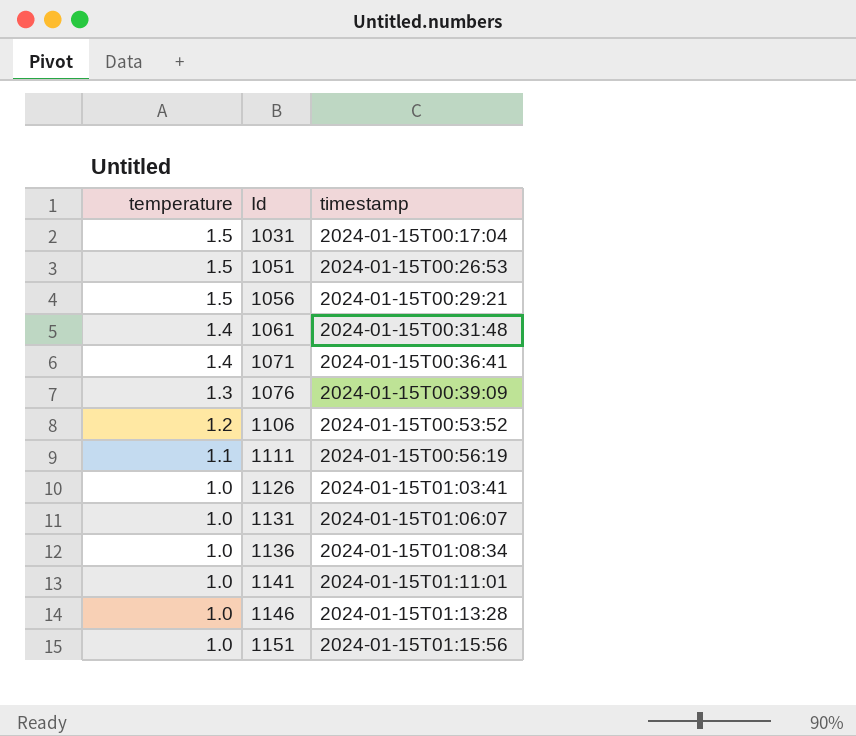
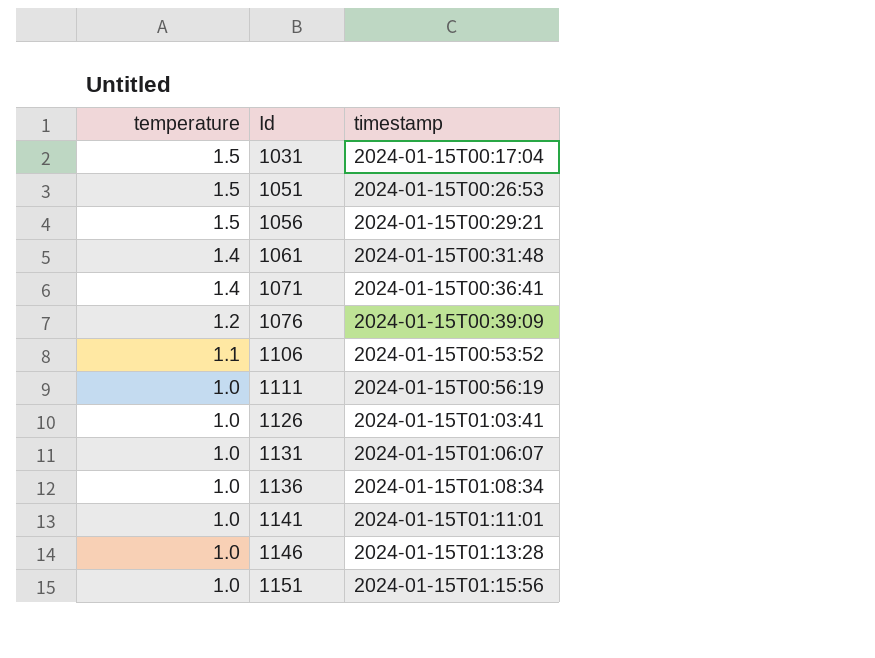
1076 | temperature: 1.3 -> 1.2
1106 | temperature: 1.2 -> 1.1
1111 | temperature: 1.1 -> 1.0

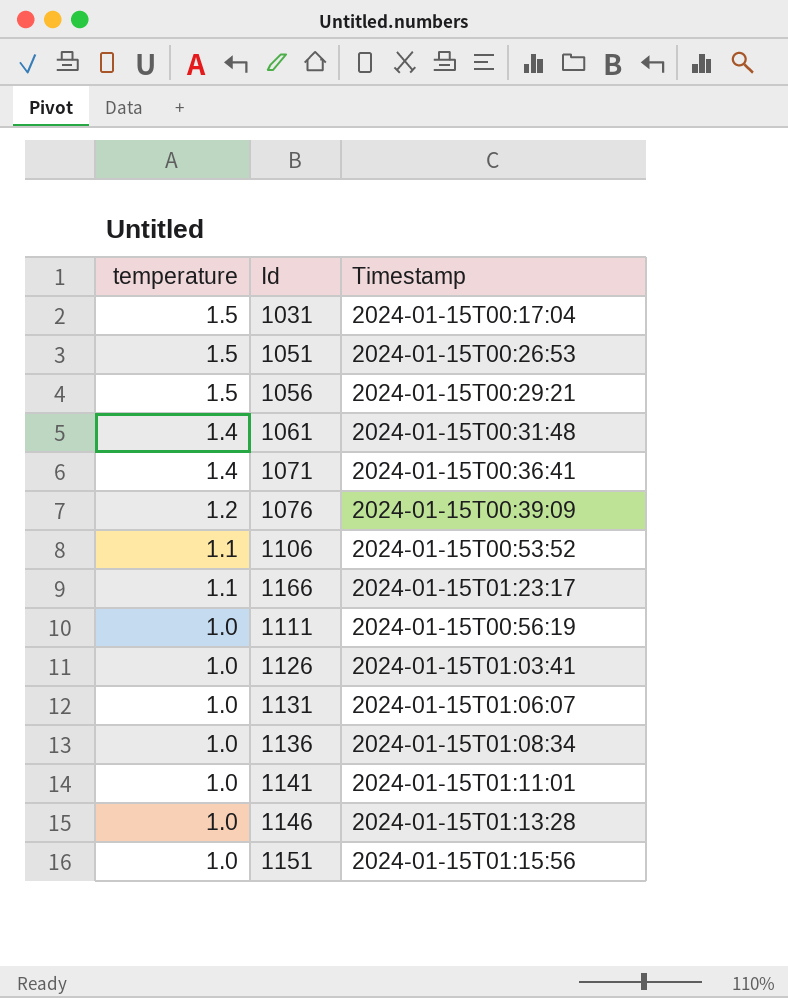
column name: timestamp -> Timestamp
row 1166: none -> 1.1 | 2024-01-15T01:23:17

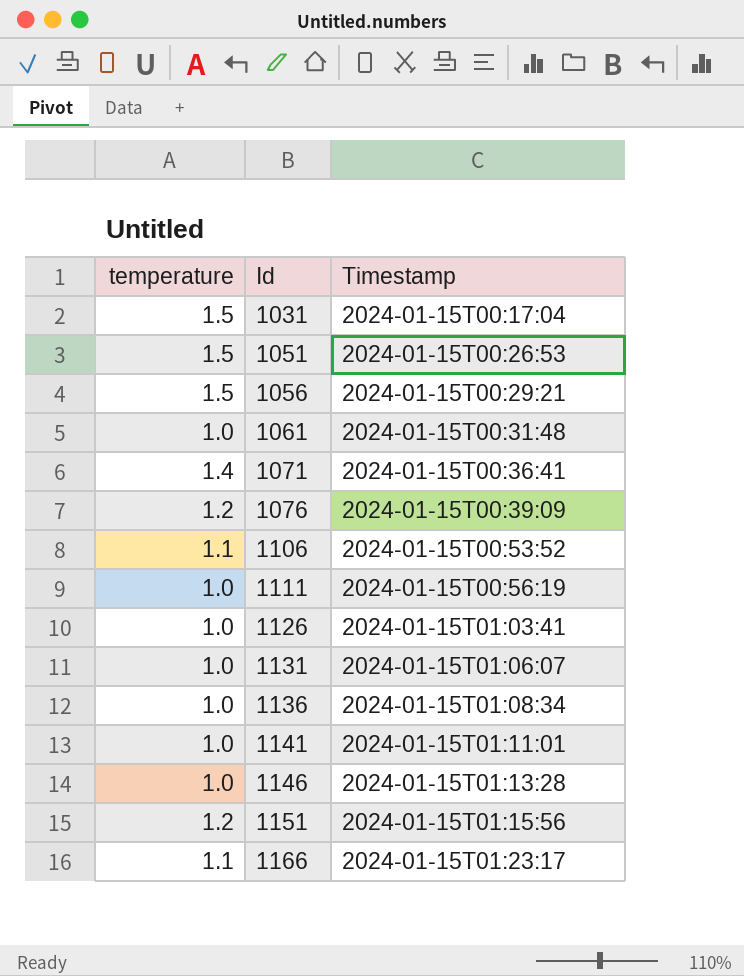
row order: temperature descending -> Id ascending
1061 | temperature: 1.4 -> 1.0
1151 | temperature: 1.0 -> 1.2

